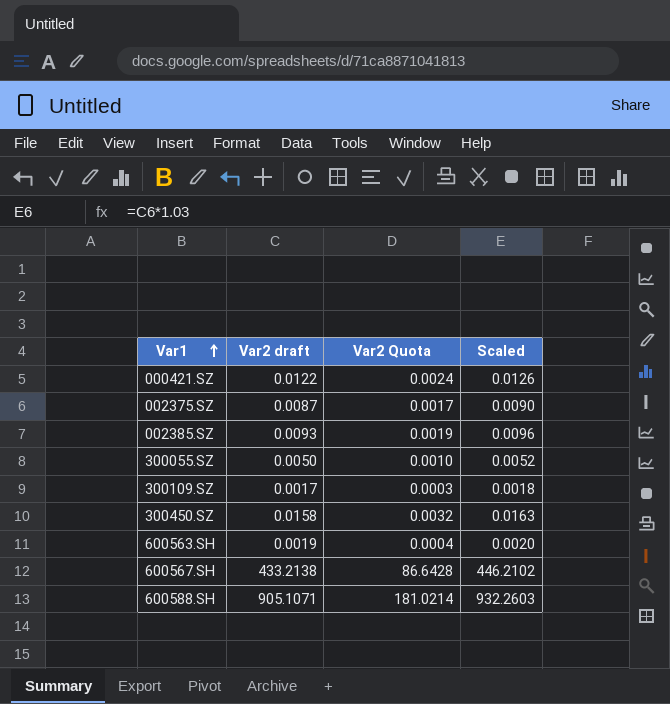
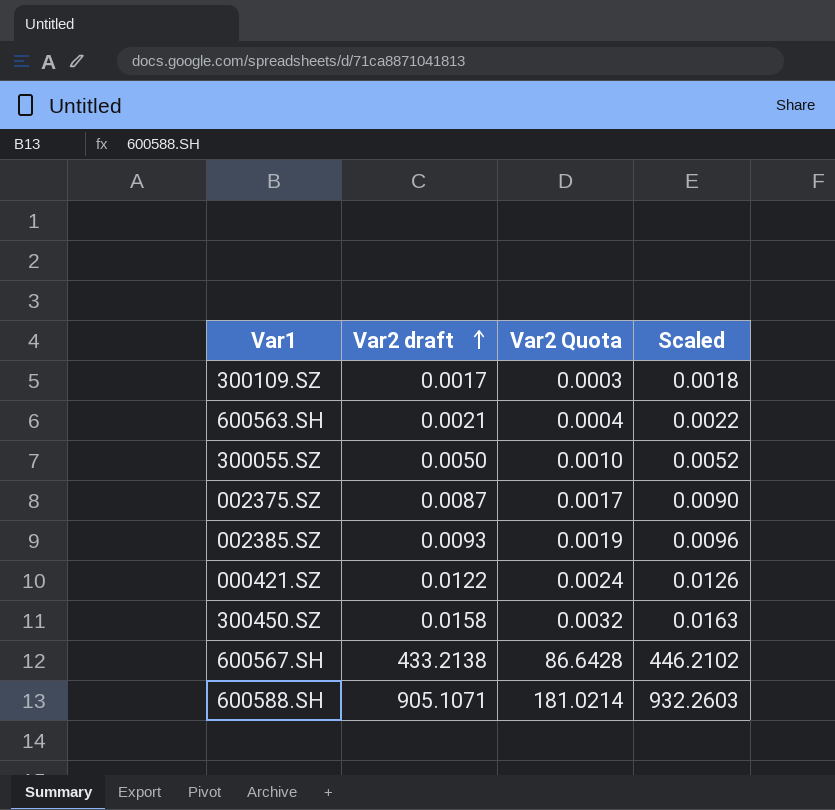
row order: Var1 ascending -> Var2 draft ascending
600563.SH | Var2 draft: 0.0019 -> 0.0021
600563.SH | Scaled: 0.0020 -> 0.0022

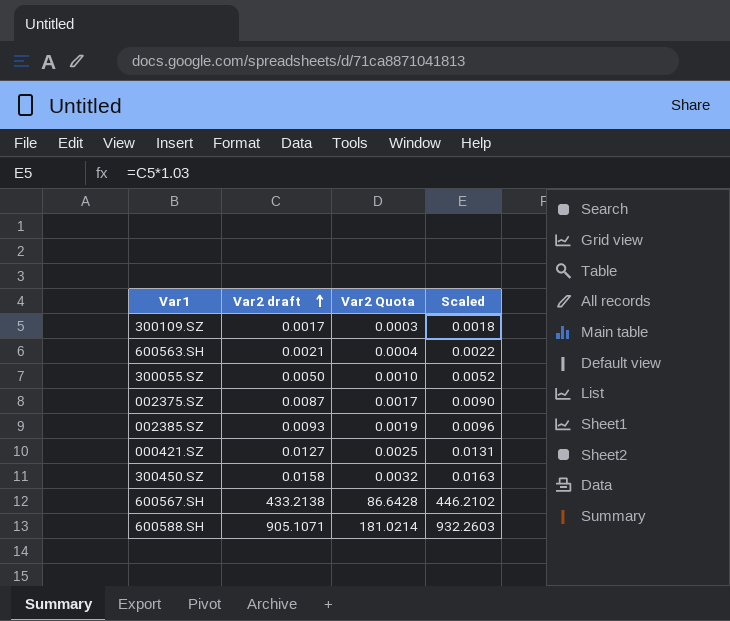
000421.SZ | Var2 draft: 0.0122 -> 0.0127
000421.SZ | Var2 Quota: 0.0024 -> 0.0025
000421.SZ | Scaled: 0.0126 -> 0.0131

